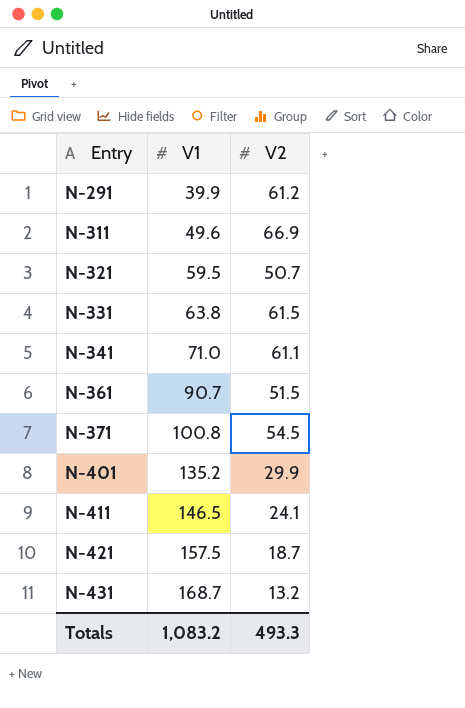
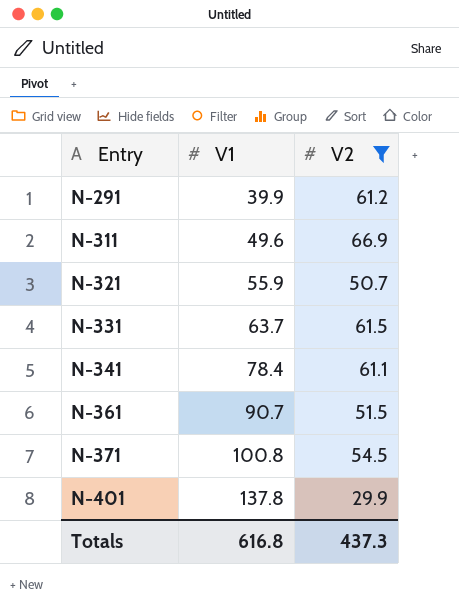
filter: none -> V2 >= 29.9
N-321 | V1: 59.5 -> 55.9
N-331 | V1: 63.8 -> 63.7
N-341 | V1: 71.0 -> 78.4
N-401 | V1: 135.2 -> 137.8
Totals | V1: 1,083.2 -> 616.8
Totals | V2: 493.3 -> 437.3

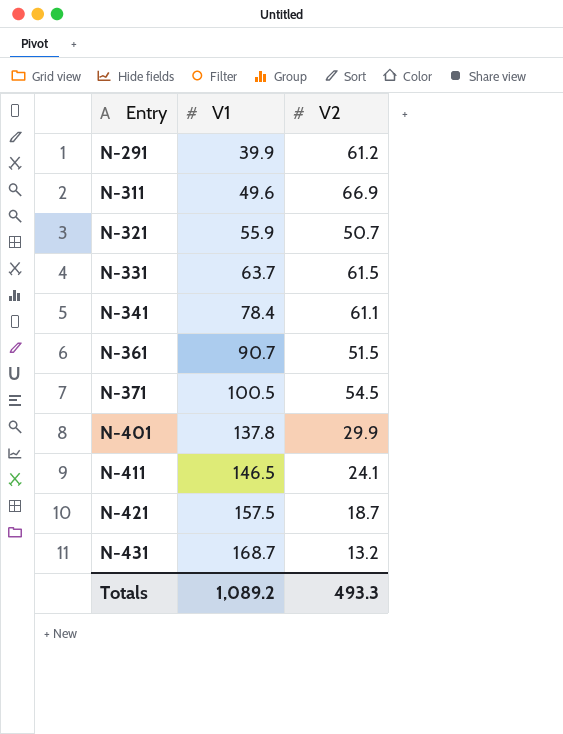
filter: V2 >= 29.9 -> none
N-371 | V1: 100.8 -> 100.5
Totals | V1: 616.8 -> 1,089.2
Totals | V2: 437.3 -> 493.3

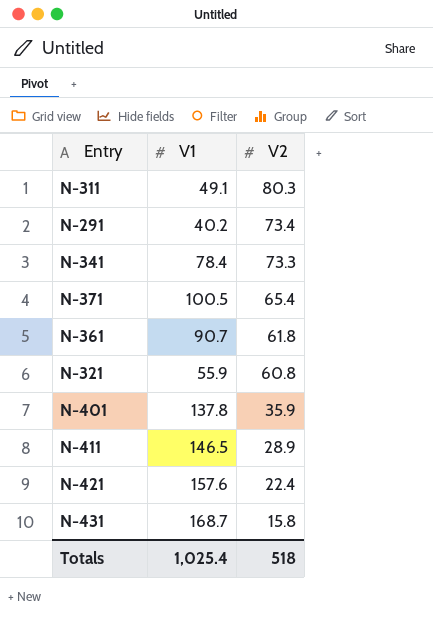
row order: Entry ascending -> V2 descending
row N-331: 63.7 | 61.5 -> none
N-311 | V1: 49.6 -> 49.1
N-311 | V2: 66.9 -> 80.3
N-291 | V1: 39.9 -> 40.2
N-291 | V2: 61.2 -> 73.4
N-341 | V2: 61.1 -> 73.3
N-371 | V2: 54.5 -> 65.4
N-361 | V2: 51.5 -> 61.8
N-321 | V2: 50.7 -> 60.8
N-401 | V2: 29.9 -> 35.9
N-411 | V2: 24.1 -> 28.9
N-421 | V1: 157.5 -> 157.6
N-421 | V2: 18.7 -> 22.4
N-431 | V2: 13.2 -> 15.8
Totals | V1: 1,089.2 -> 1,025.4
Totals | V2: 493.3 -> 518

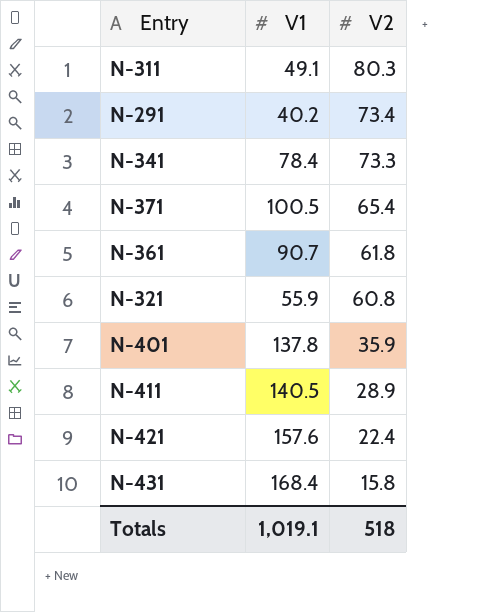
N-411 | V1: 146.5 -> 140.5
N-431 | V1: 168.7 -> 168.4
Totals | V1: 1,025.4 -> 1,019.1

